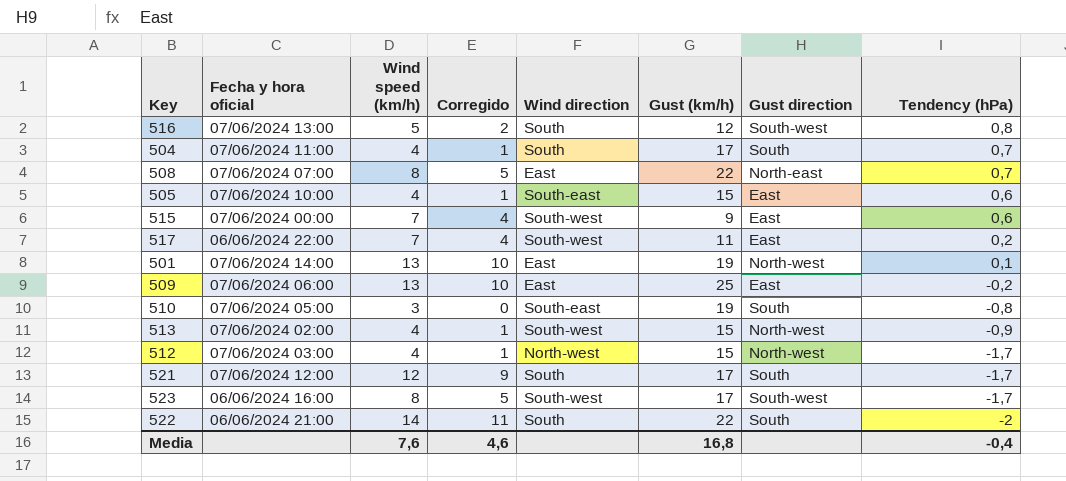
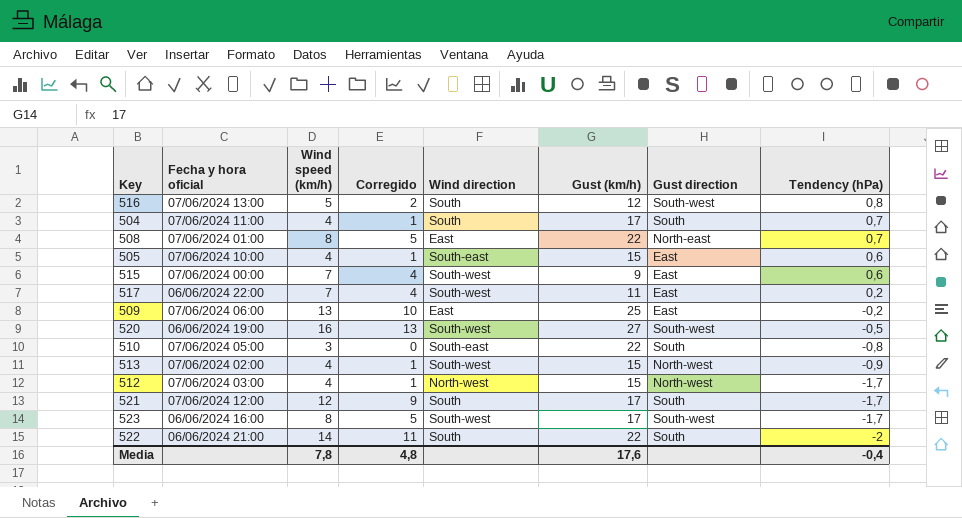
row 501: 07/06/2024 14:00 | 13 | 10 | East | 19 | North-west | 0,1 -> none
508 | Fecha y hora oficial: 07/06/2024 07:00 -> 07/06/2024 01:00
row 520: none -> 06/06/2024 19:00 | 16 | 13 | South-west | 27 | South-west | -0,5
510 | Gust (km/h): 19 -> 22
Media | Wind speed (km/h): 7,6 -> 7,8
Media | Corregido: 4,6 -> 4,8
Media | Gust (km/h): 16,8 -> 17,6

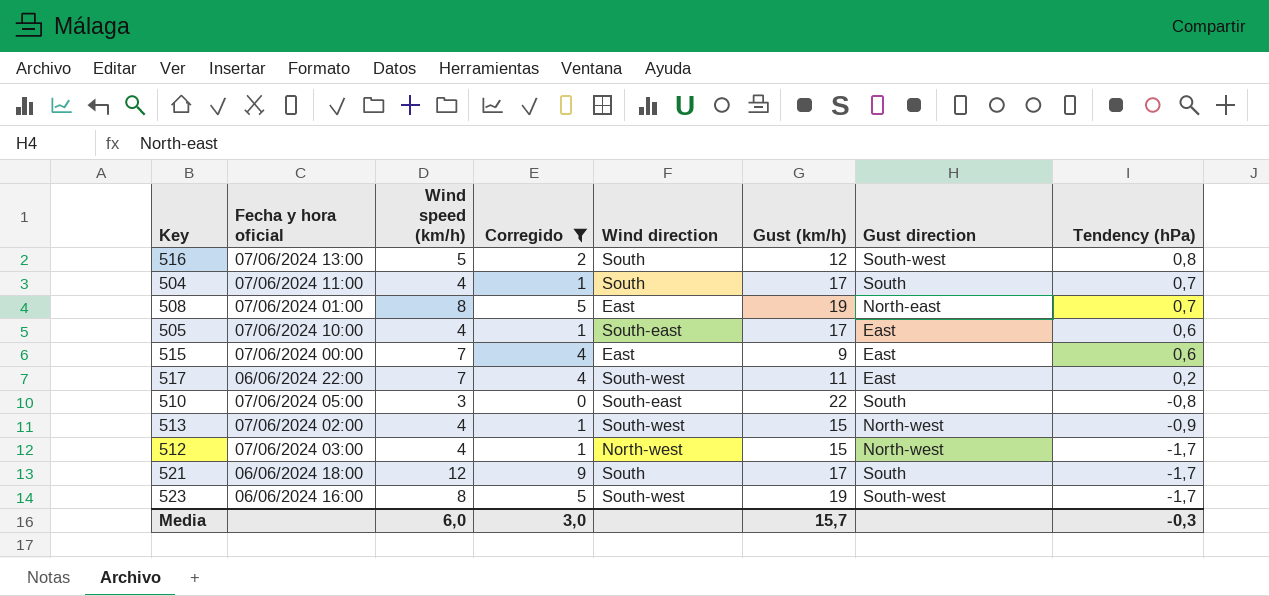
filter: none -> Corregido <= 9
508 | Gust (km/h): 22 -> 19
505 | Gust (km/h): 15 -> 17
515 | Wind direction: South-west -> East
521 | Fecha y hora oficial: 07/06/2024 12:00 -> 06/06/2024 18:00
523 | Gust (km/h): 17 -> 19
Media | Wind speed (km/h): 7,8 -> 6,0
Media | Corregido: 4,8 -> 3,0
Media | Gust (km/h): 17,6 -> 15,7
Media | Tendency (hPa): -0,4 -> -0,3

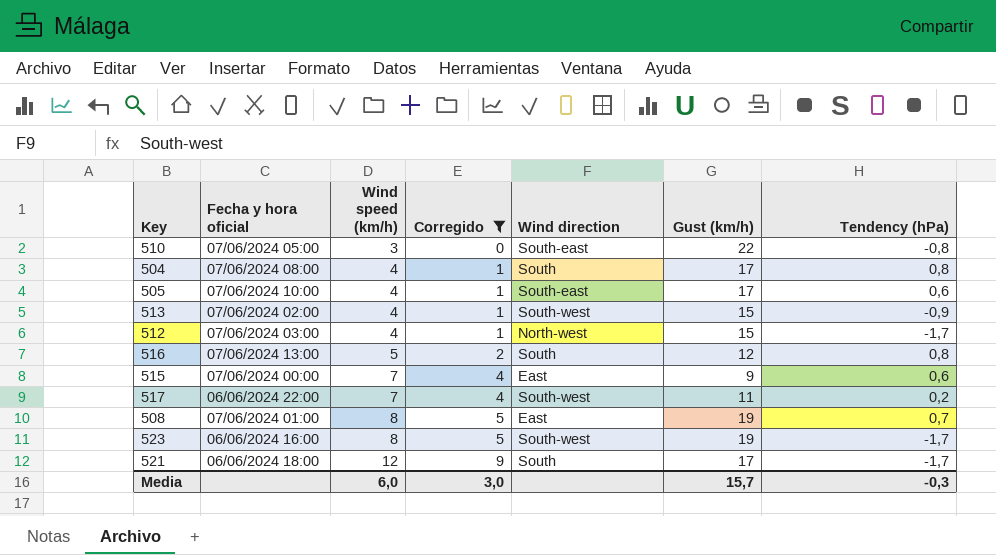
row order: Tendency (hPa) descending -> Wind speed (km/h) ascending
column Gust direction | position: 7 -> none
504 | Fecha y hora oficial: 07/06/2024 11:00 -> 07/06/2024 08:00
504 | Tendency (hPa): 0,7 -> 0,8

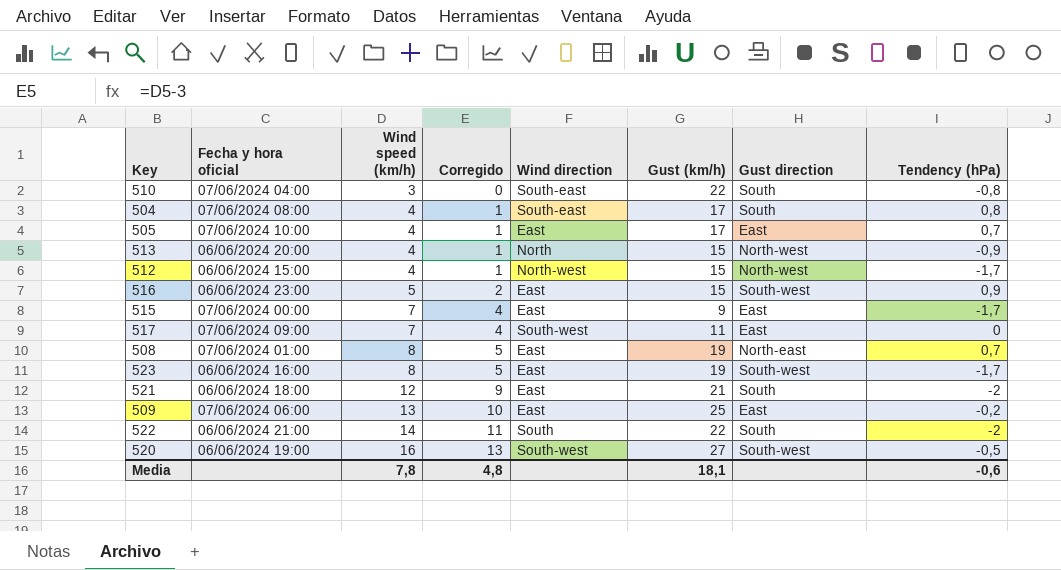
filter: Corregido <= 9 -> none
column Gust direction | position: none -> 7
510 | Fecha y hora oficial: 07/06/2024 05:00 -> 07/06/2024 04:00
504 | Wind direction: South -> South-east
505 | Wind direction: South-east -> East
505 | Tendency (hPa): 0,6 -> 0,7
513 | Fecha y hora oficial: 07/06/2024 02:00 -> 06/06/2024 20:00
513 | Wind direction: South-west -> North
512 | Fecha y hora oficial: 07/06/2024 03:00 -> 06/06/2024 15:00
516 | Fecha y hora oficial: 07/06/2024 13:00 -> 06/06/2024 23:00
516 | Wind direction: South -> East
516 | Gust (km/h): 12 -> 15
516 | Tendency (hPa): 0,8 -> 0,9
515 | Tendency (hPa): 0,6 -> -1,7
517 | Fecha y hora oficial: 06/06/2024 22:00 -> 07/06/2024 09:00
517 | Tendency (hPa): 0,2 -> 0
523 | Wind direction: South-west -> East
521 | Wind direction: South -> East
521 | Gust (km/h): 17 -> 21
521 | Tendency (hPa): -1,7 -> -2
Media | Wind speed (km/h): 6,0 -> 7,8
Media | Corregido: 3,0 -> 4,8
Media | Gust (km/h): 15,7 -> 18,1
Media | Tendency (hPa): -0,3 -> -0,6

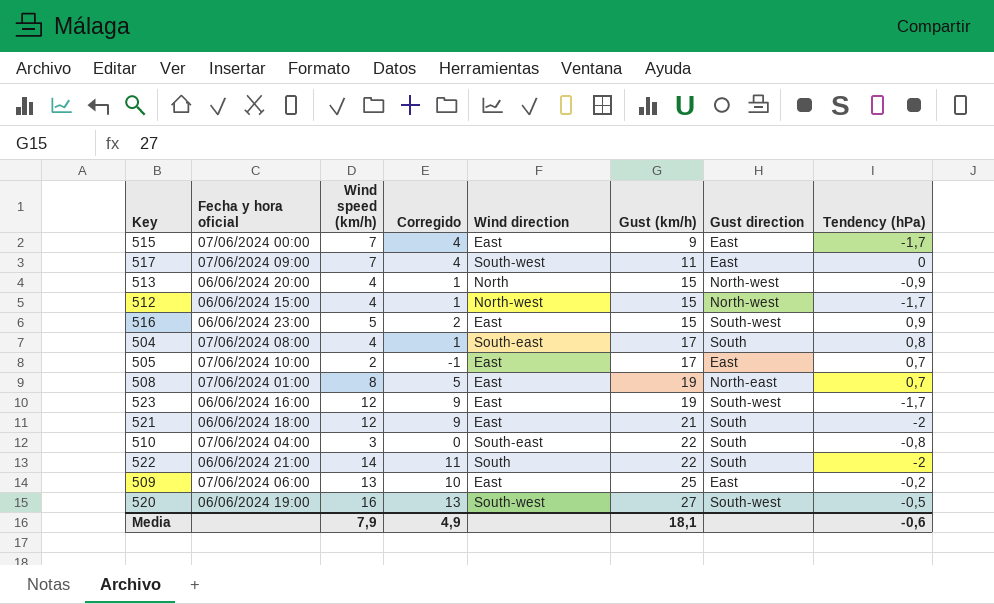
row order: Wind speed (km/h) ascending -> Gust (km/h) ascending
505 | Wind speed (km/h): 4 -> 2
505 | Corregido: 1 -> -1
523 | Wind speed (km/h): 8 -> 12
523 | Corregido: 5 -> 9
Media | Wind speed (km/h): 7,8 -> 7,9
Media | Corregido: 4,8 -> 4,9

